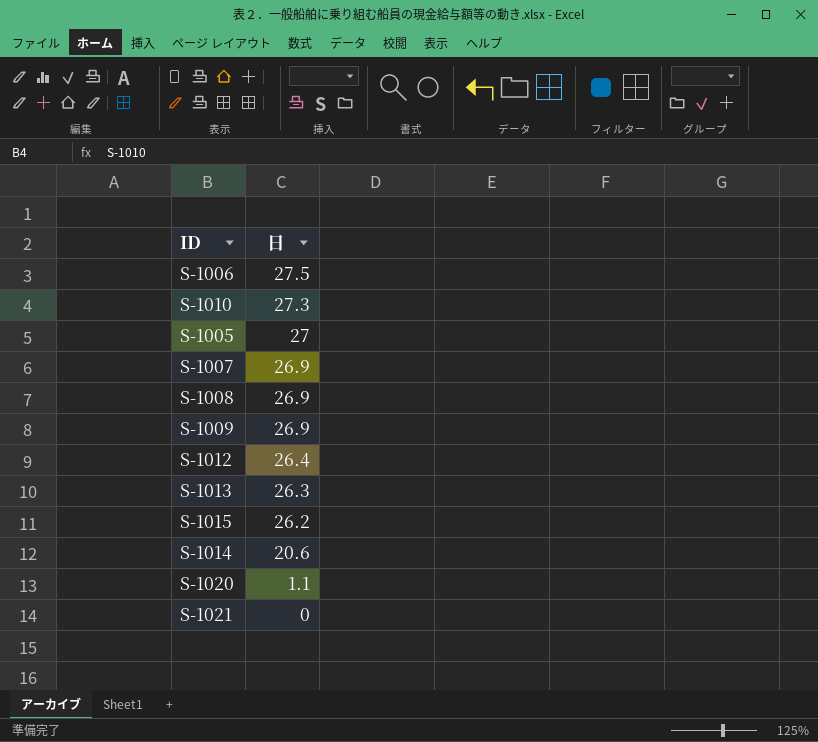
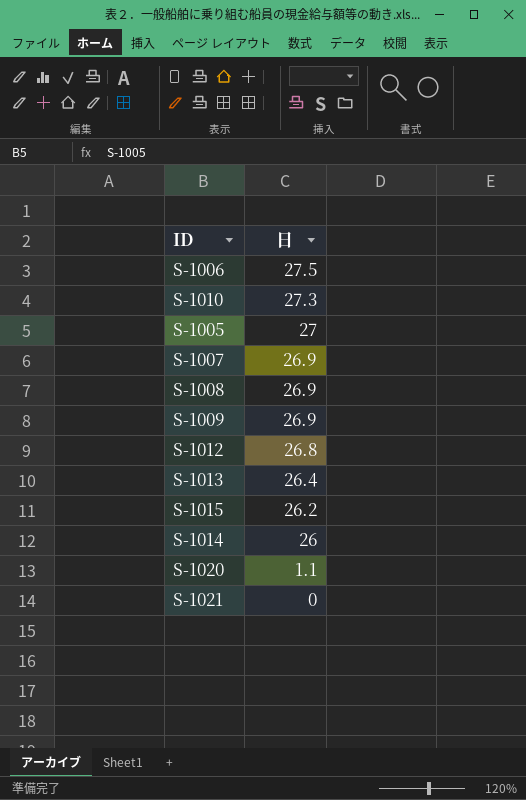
S-1012 | 日: 26.4 -> 26.8
S-1013 | 日: 26.3 -> 26.4
S-1014 | 日: 20.6 -> 26

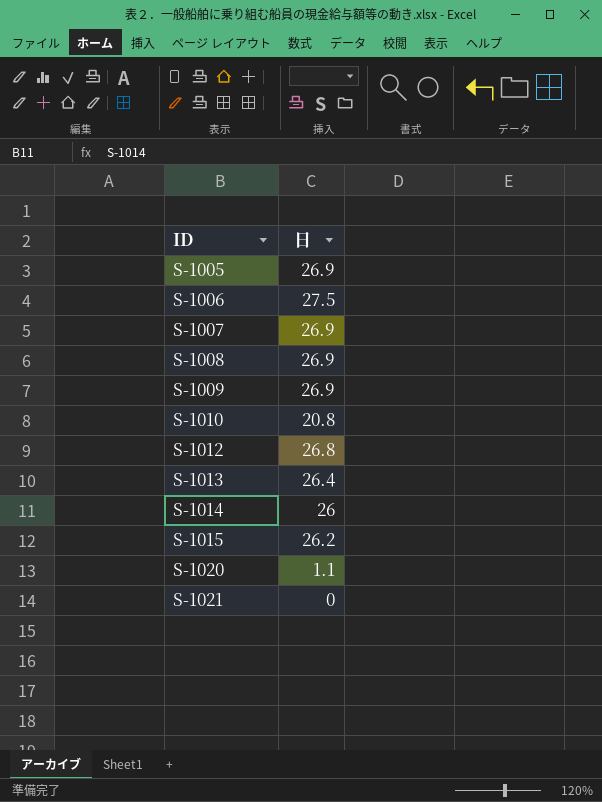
row order: 日 descending -> ID ascending
S-1005 | 日: 27 -> 26.9
S-1010 | 日: 27.3 -> 20.8

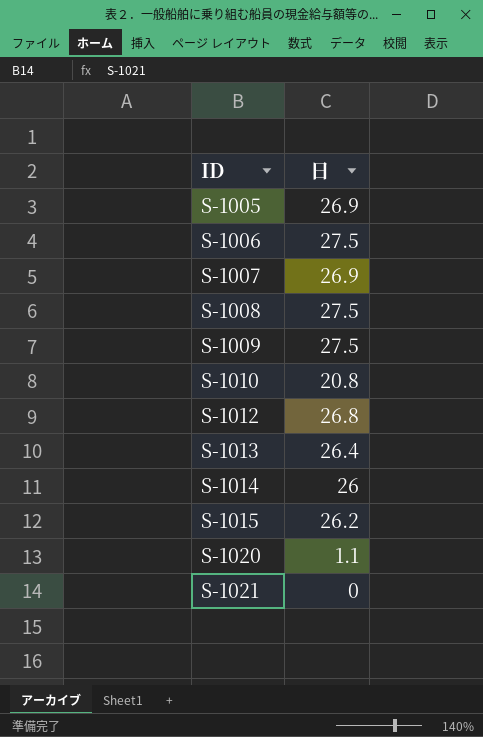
S-1008 | 日: 26.9 -> 27.5
S-1009 | 日: 26.9 -> 27.5

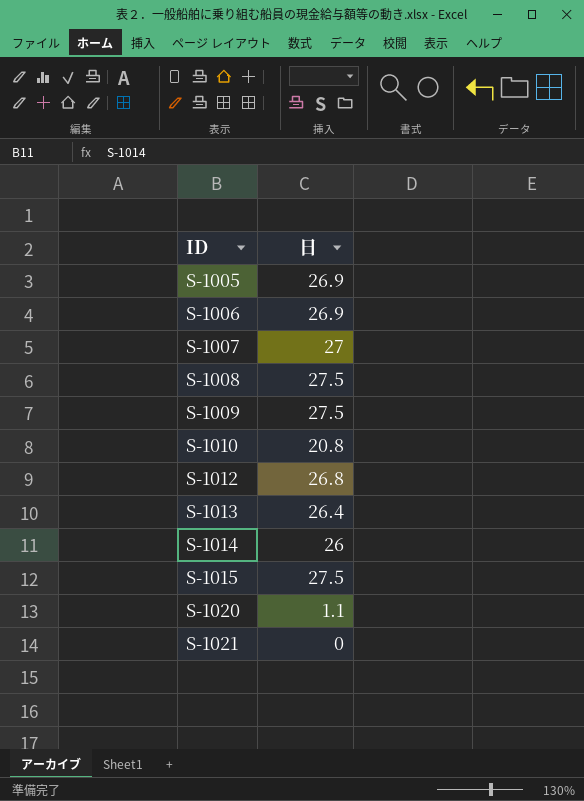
S-1006 | 日: 27.5 -> 26.9
S-1007 | 日: 26.9 -> 27
S-1015 | 日: 26.2 -> 27.5

